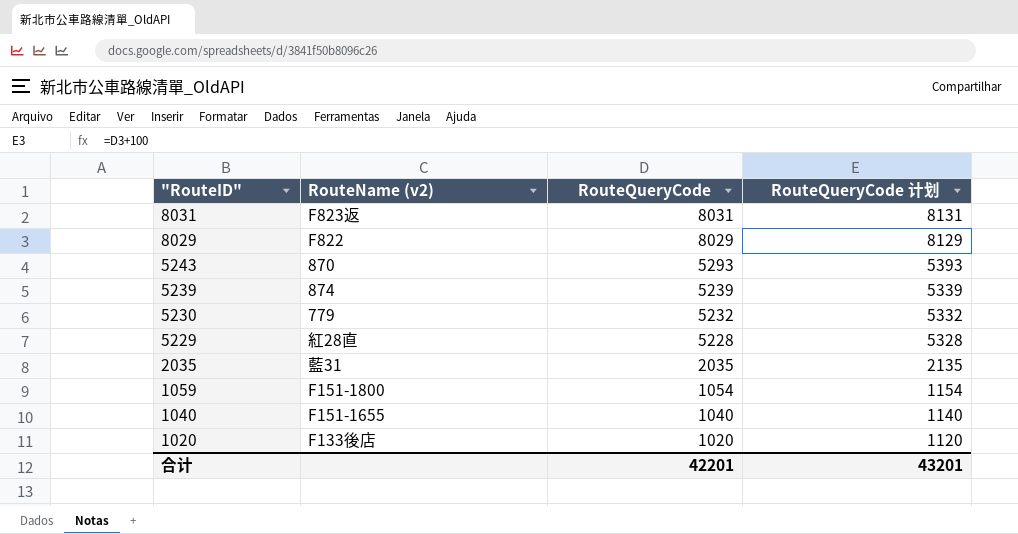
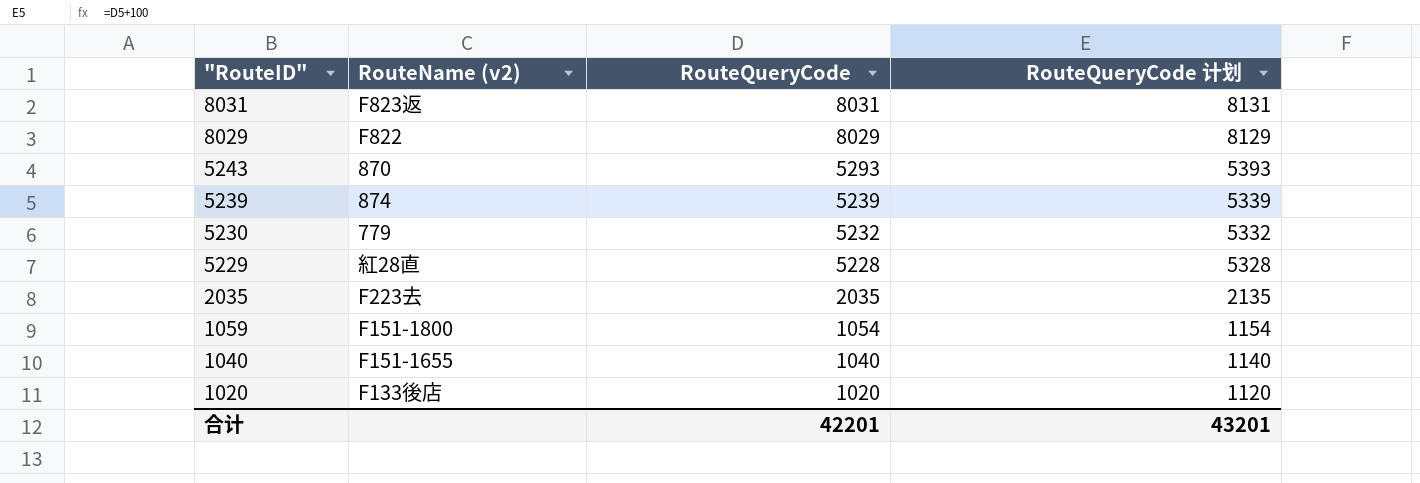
2035 | RouteName (v2): 藍31 -> F223去

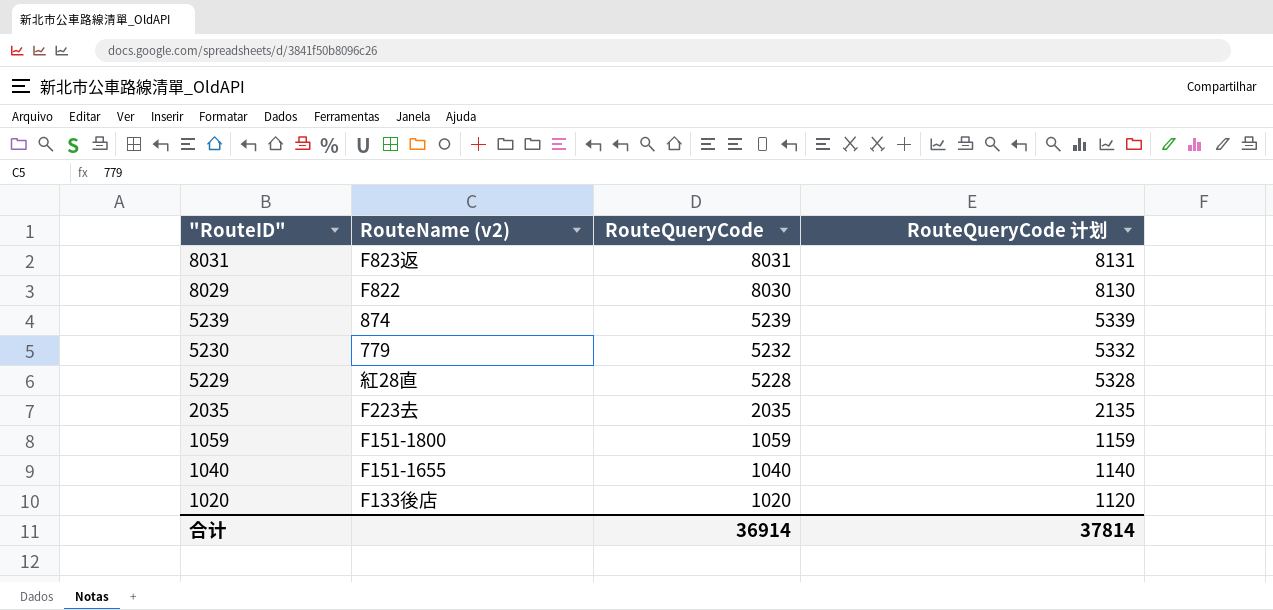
row 5243: 870 | 5293 | 5393 -> none
8029 | RouteQueryCode: 8029 -> 8030
8029 | RouteQueryCode 计划: 8129 -> 8130
1059 | RouteQueryCode: 1054 -> 1059
1059 | RouteQueryCode 计划: 1154 -> 1159
合计 | RouteQueryCode: 42201 -> 36914
合计 | RouteQueryCode 计划: 43201 -> 37814

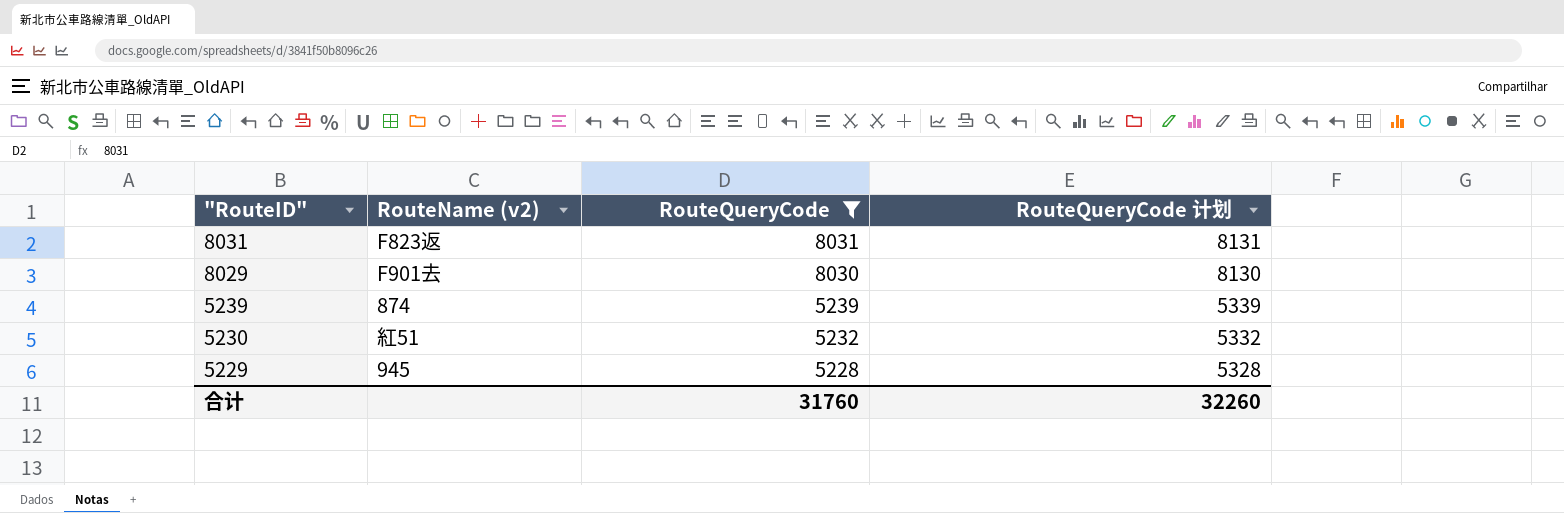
filter: none -> RouteQueryCode >= 5228
8029 | RouteName (v2): F822 -> F901去
5230 | RouteName (v2): 779 -> 紅51
5229 | RouteName (v2): 紅28直 -> 945
合计 | RouteQueryCode: 36914 -> 31760
合计 | RouteQueryCode 计划: 37814 -> 32260

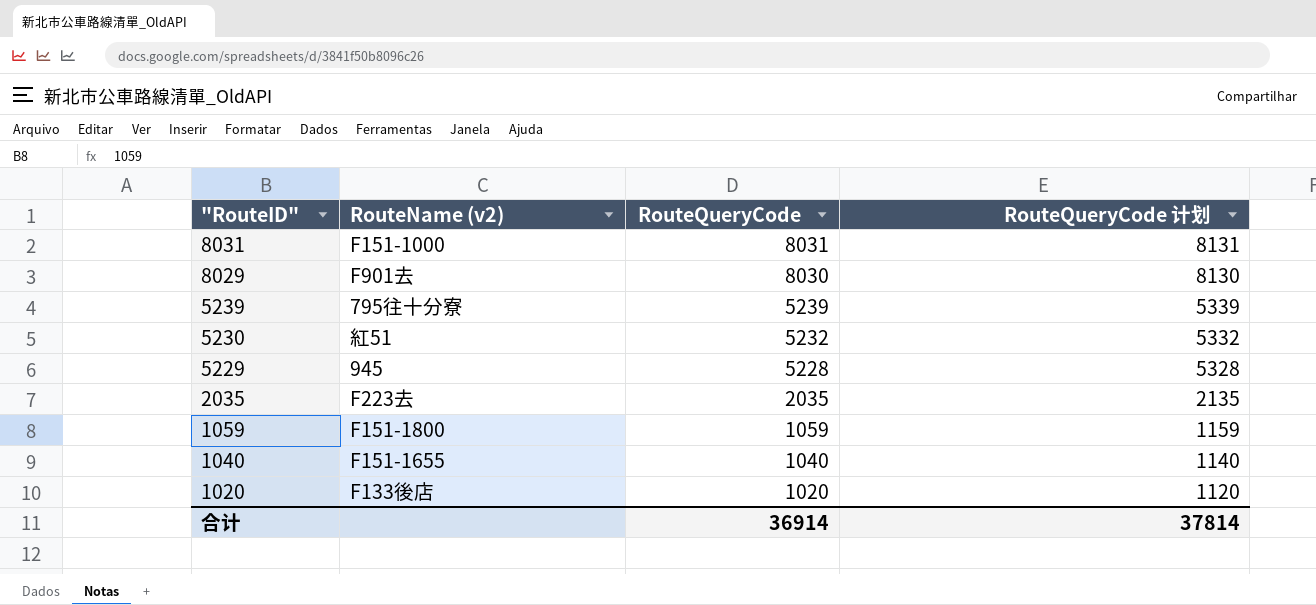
filter: RouteQueryCode >= 5228 -> none
8031 | RouteName (v2): F823返 -> F151-1000
5239 | RouteName (v2): 874 -> 795往十分寮
合计 | RouteQueryCode: 31760 -> 36914
合计 | RouteQueryCode 计划: 32260 -> 37814

